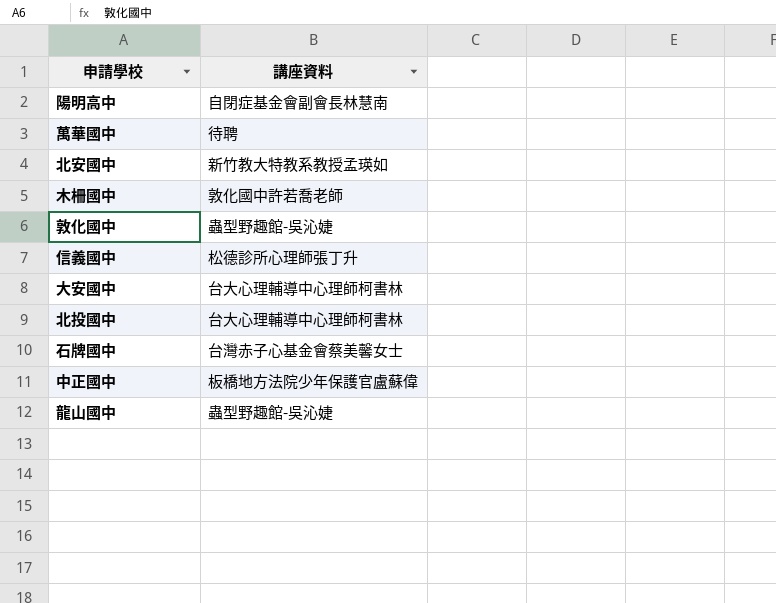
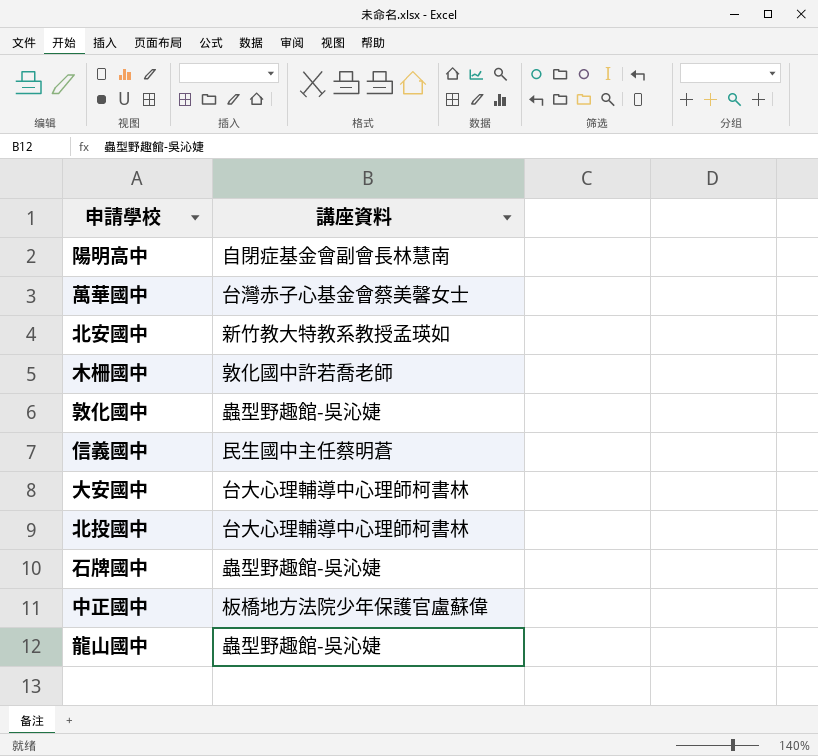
萬華國中 | 講座資料: 待聘 -> 台灣赤子心基金會蔡美馨女士
信義國中 | 講座資料: 松德診所心理師張丁升 -> 民生國中主任蔡明蒼
石牌國中 | 講座資料: 台灣赤子心基金會蔡美馨女士 -> 蟲型野趣館-吳沁婕

